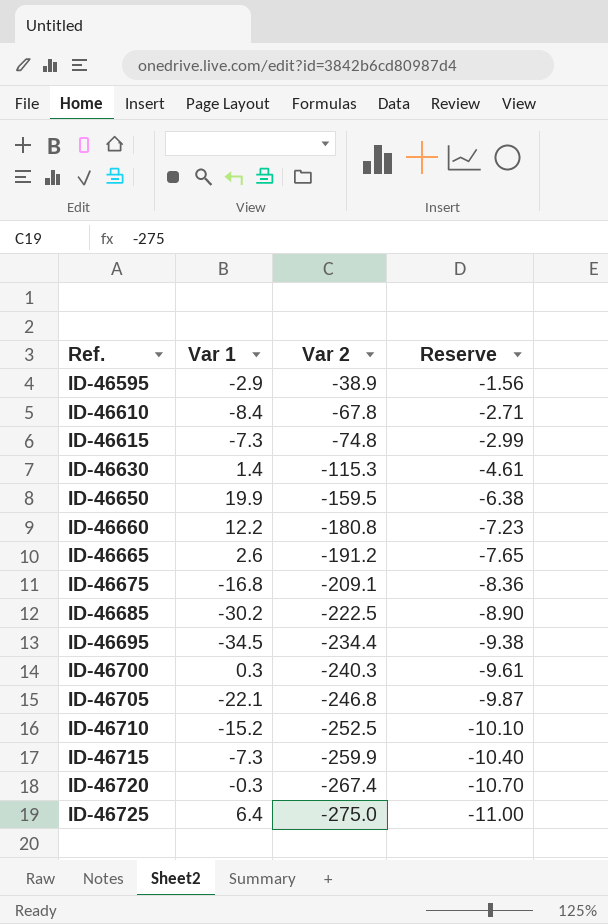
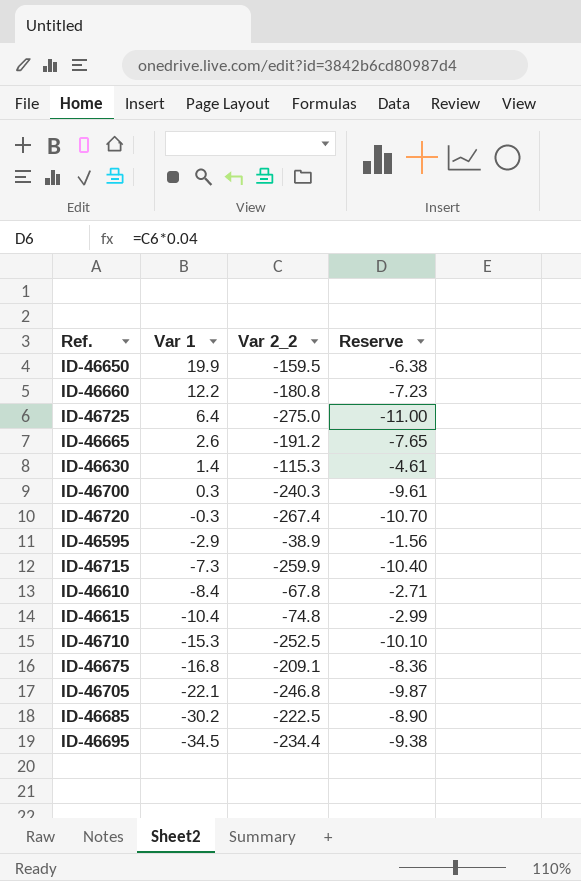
row order: Ref. ascending -> Var 1 descending
column name: Var 2 -> Var 2_2
ID-46615 | Var 1: -7.3 -> -10.4
ID-46710 | Var 1: -15.2 -> -15.3

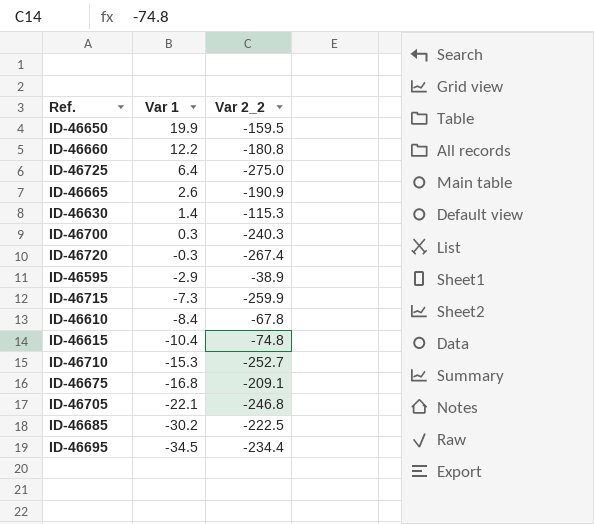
column Reserve | formula: [Var 2_2] * 0.04 -> none
ID-46665 | Var 2_2: -191.2 -> -190.9
ID-46710 | Var 2_2: -252.5 -> -252.7

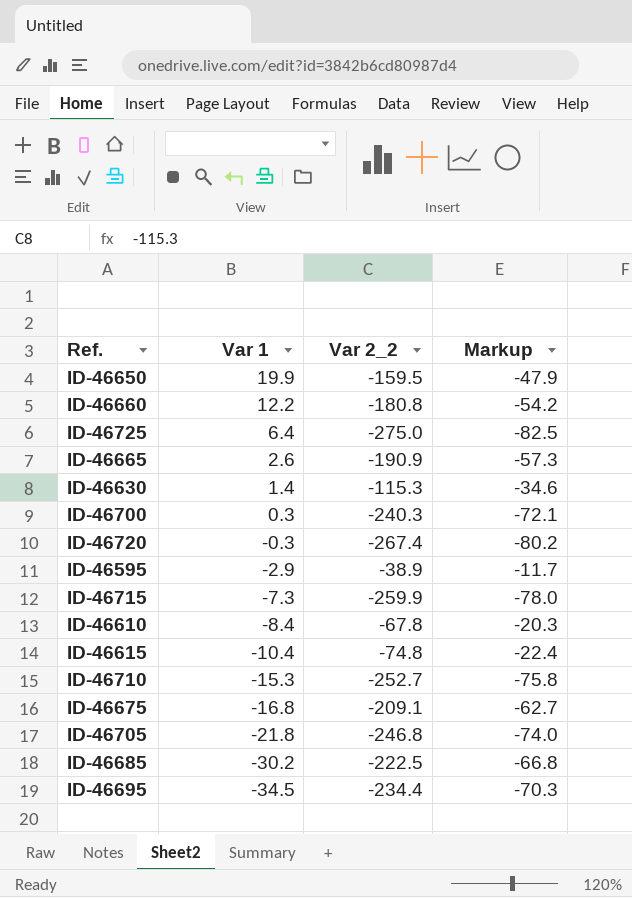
column Markup | formula: none -> [Var 2_2] * 0.3
ID-46705 | Var 1: -22.1 -> -21.8

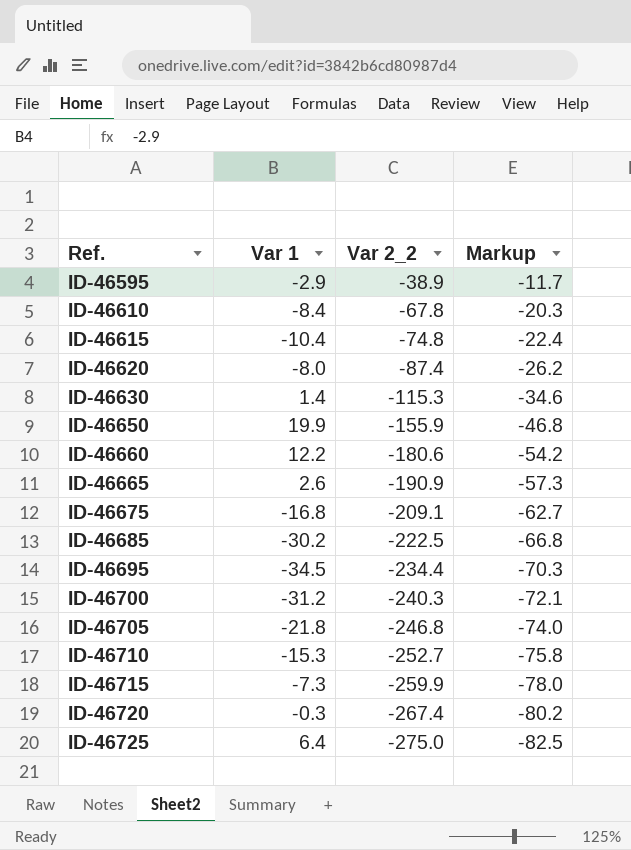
row order: Var 1 descending -> Ref. ascending
row ID-46620: none -> -8.0 | -87.4 | -26.2
ID-46650 | Var 2_2: -159.5 -> -155.9
ID-46650 | Markup: -47.9 -> -46.8
ID-46660 | Var 2_2: -180.8 -> -180.6
ID-46700 | Var 1: 0.3 -> -31.2

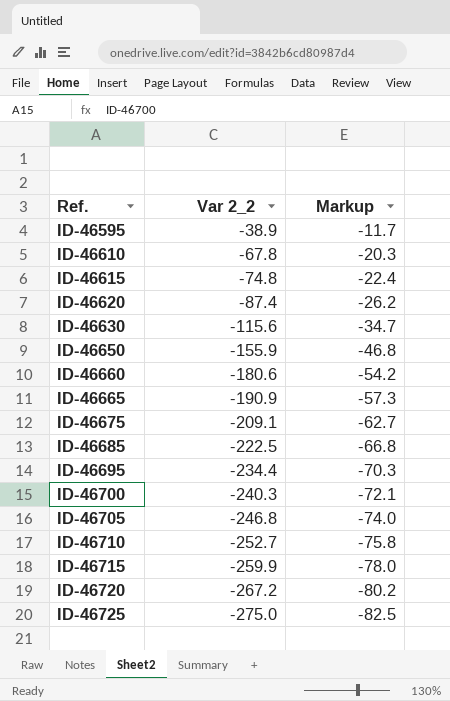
column Var 1 | position: 2 -> none
ID-46630 | Var 2_2: -115.3 -> -115.6
ID-46630 | Markup: -34.6 -> -34.7
ID-46720 | Var 2_2: -267.4 -> -267.2

